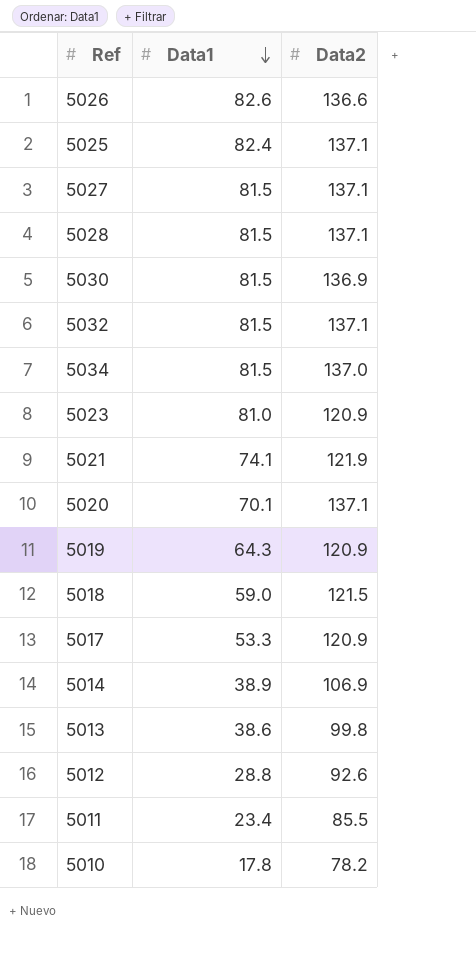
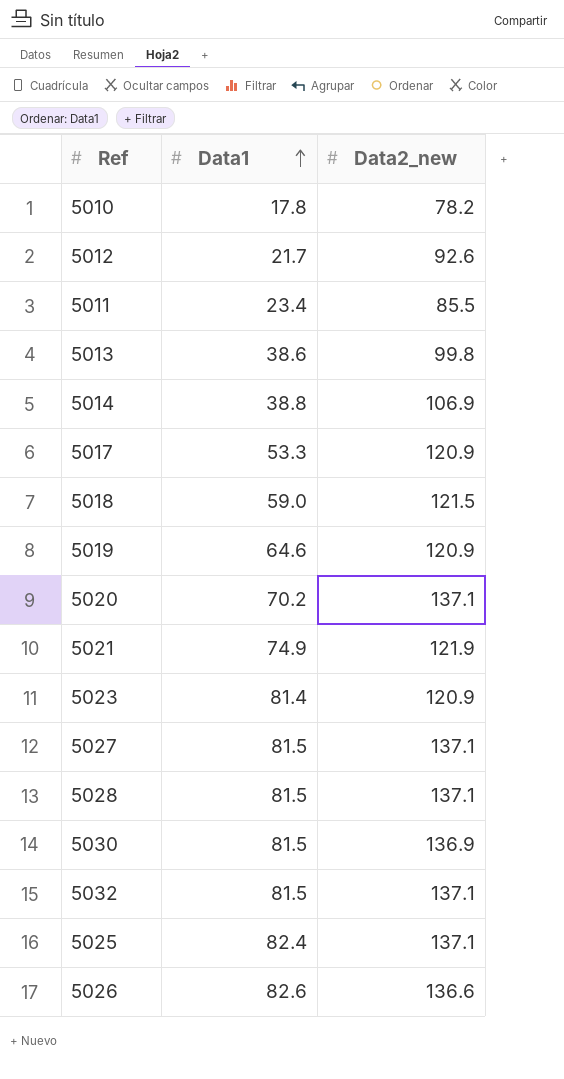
row order: Data1 descending -> Data1 ascending
column name: Data2 -> Data2_new
row 5034: 81.5 | 137.0 -> none
5012 | Data1: 28.8 -> 21.7
5014 | Data1: 38.9 -> 38.8
5019 | Data1: 64.3 -> 64.6
5020 | Data1: 70.1 -> 70.2
5021 | Data1: 74.1 -> 74.9
5023 | Data1: 81.0 -> 81.4

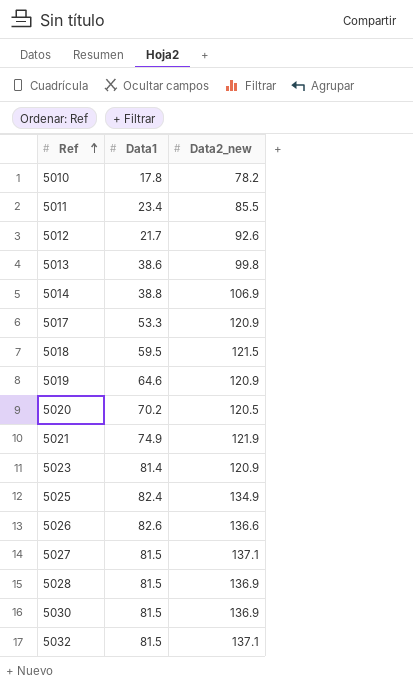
row order: Data1 ascending -> Ref ascending
5018 | Data1: 59.0 -> 59.5
5020 | Data2_new: 137.1 -> 120.5
5025 | Data2_new: 137.1 -> 134.9
5028 | Data2_new: 137.1 -> 136.9

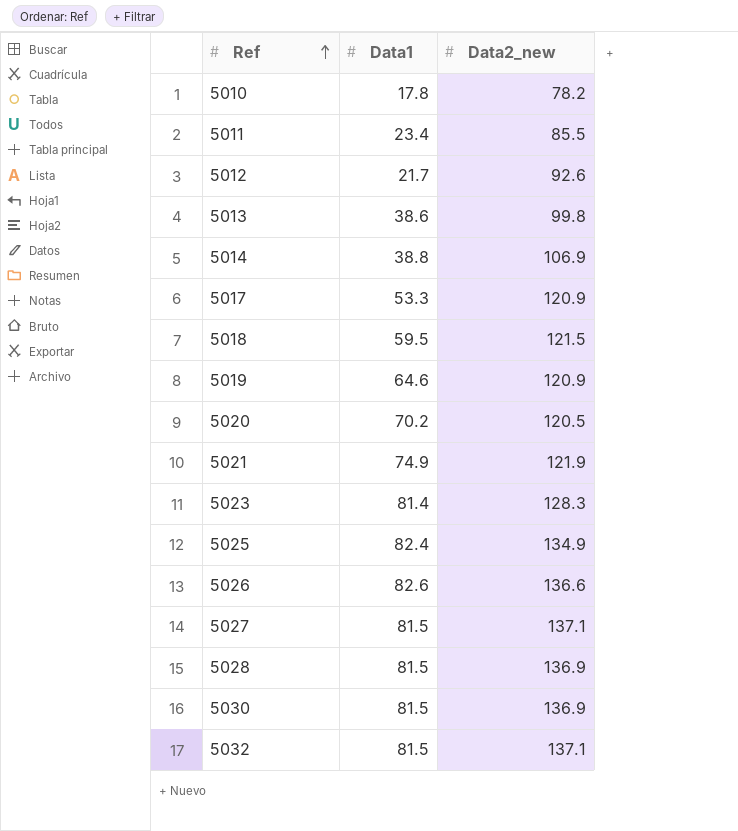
5023 | Data2_new: 120.9 -> 128.3

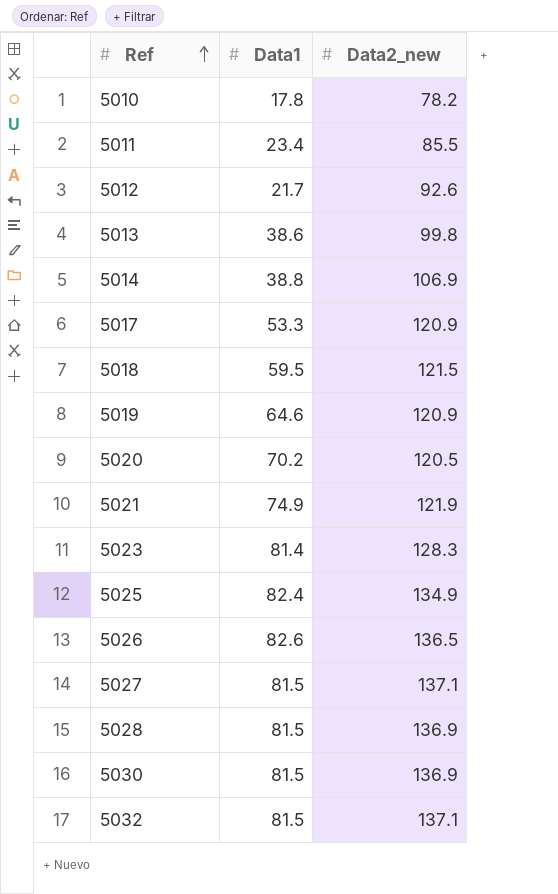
5026 | Data2_new: 136.6 -> 136.5

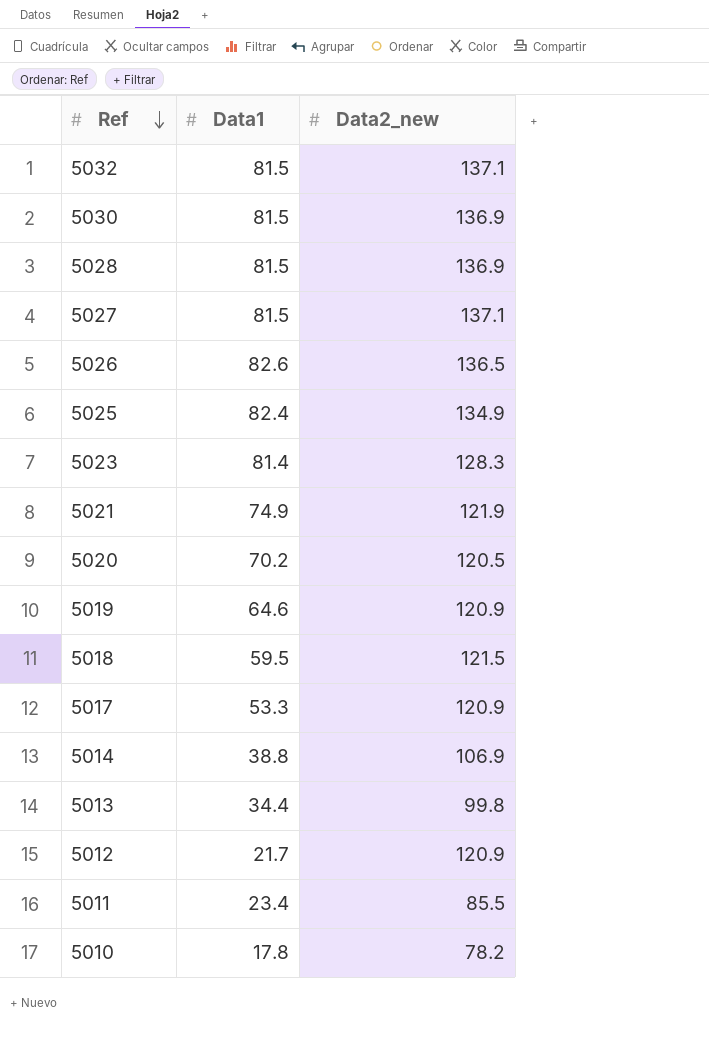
row order: Ref ascending -> Ref descending
5013 | Data1: 38.6 -> 34.4
5012 | Data2_new: 92.6 -> 120.9

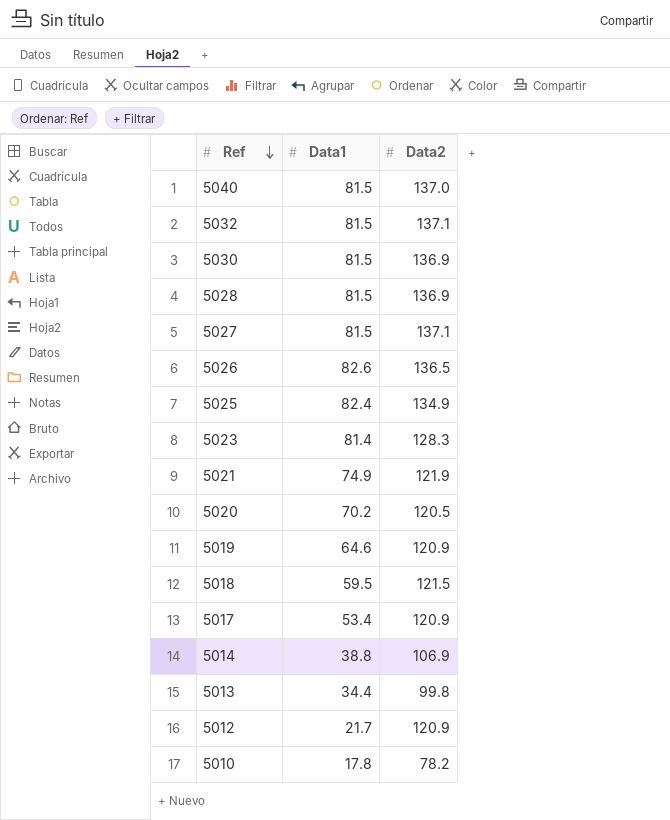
column name: Data2_new -> Data2
row 5011: 23.4 | 85.5 -> none
row 5040: none -> 81.5 | 137.0
5017 | Data1: 53.3 -> 53.4

